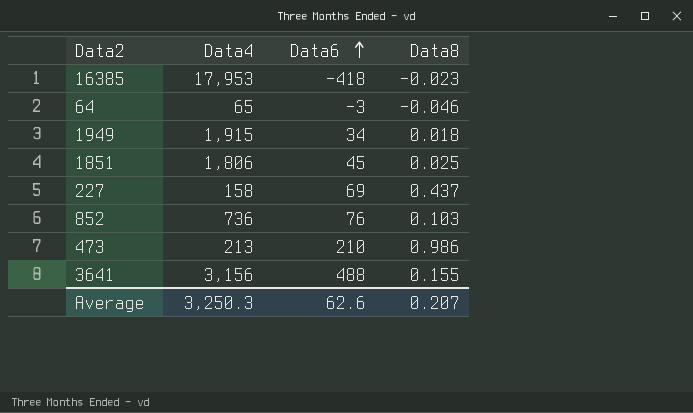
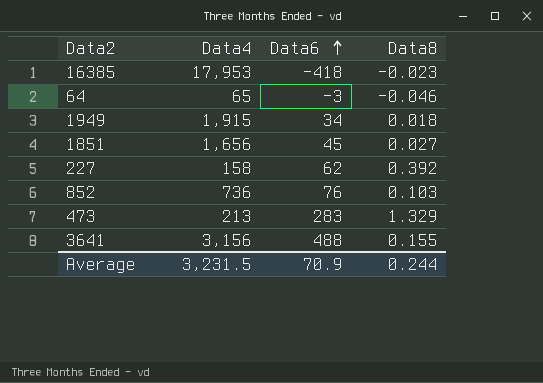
1851 | Data4: 1,806 -> 1,656
1851 | Data8: 0.025 -> 0.027
227 | Data6: 69 -> 62
227 | Data8: 0.437 -> 0.392
473 | Data6: 210 -> 283
473 | Data8: 0.986 -> 1.329
Average | Data4: 3,250.3 -> 3,231.5
Average | Data6: 62.6 -> 70.9
Average | Data8: 0.207 -> 0.244

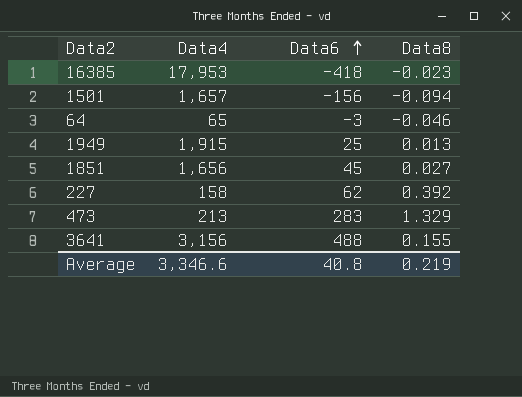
row 852: 736 | 76 | 0.103 -> none
row 1501: none -> 1,657 | -156 | -0.094
1949 | Data6: 34 -> 25
1949 | Data8: 0.018 -> 0.013
Average | Data4: 3,231.5 -> 3,346.6
Average | Data6: 70.9 -> 40.8
Average | Data8: 0.244 -> 0.219

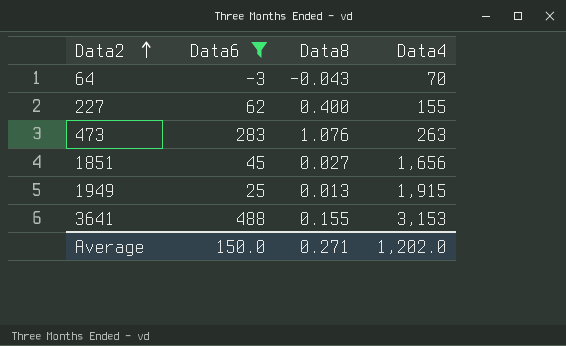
filter: none -> Data6 >= -3
row order: Data6 ascending -> Data2 ascending
column Data4 | position: 2 -> 4
64 | Data8: -0.046 -> -0.043
64 | Data4: 65 -> 70
227 | Data8: 0.392 -> 0.400
227 | Data4: 158 -> 155
473 | Data8: 1.329 -> 1.076
473 | Data4: 213 -> 263
3641 | Data4: 3,156 -> 3,153
Average | Data6: 40.8 -> 150.0
Average | Data8: 0.219 -> 0.271
Average | Data4: 3,346.6 -> 1,202.0

